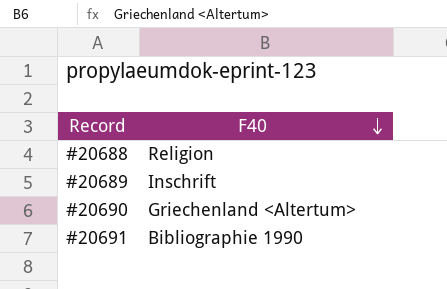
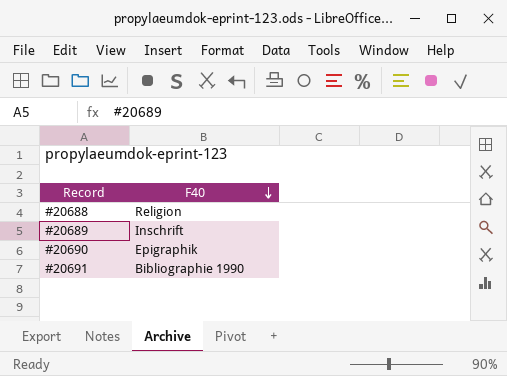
#20690 | F40: Griechenland <Altertum> -> Epigraphik

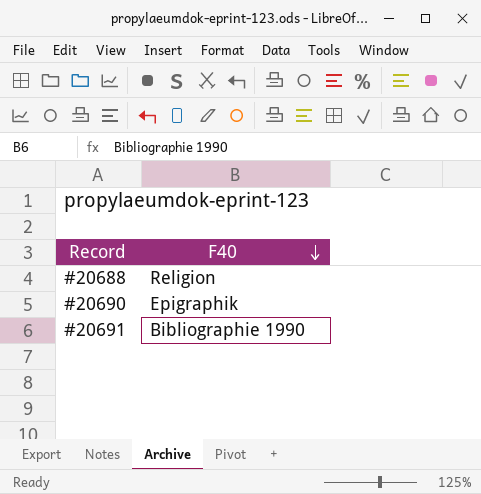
row #20689: Inschrift -> none

